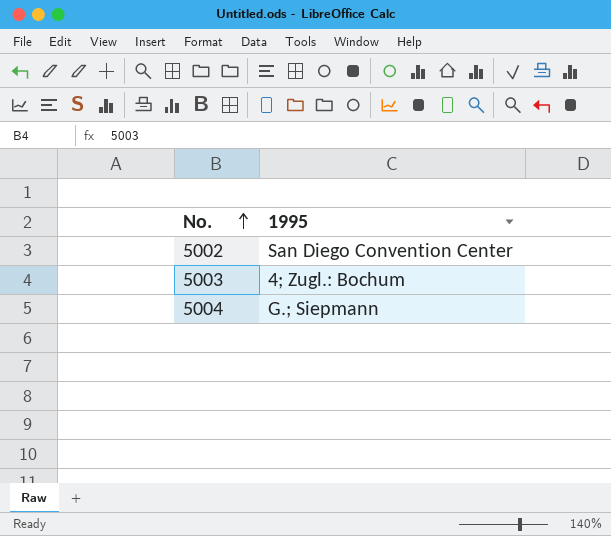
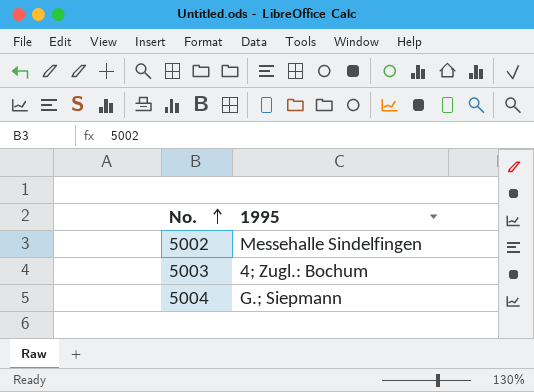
5002 | 1995: San Diego Convention Center -> Messehalle Sindelfingen

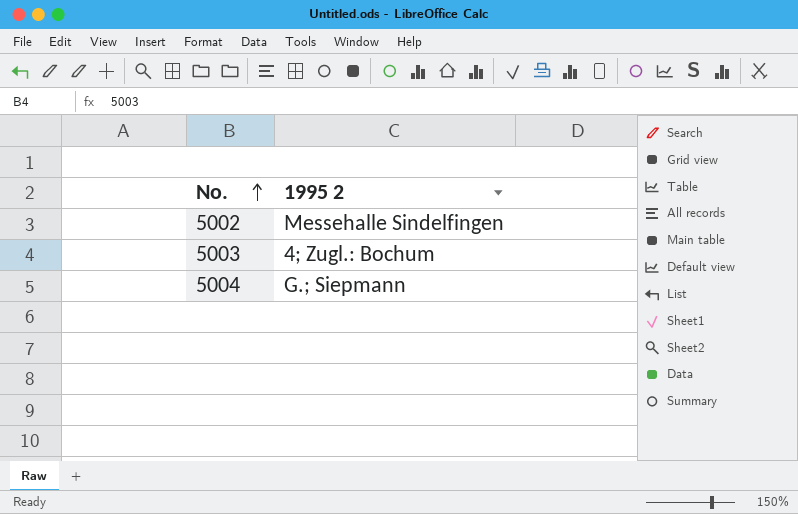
column name: 1995 -> 1995 2

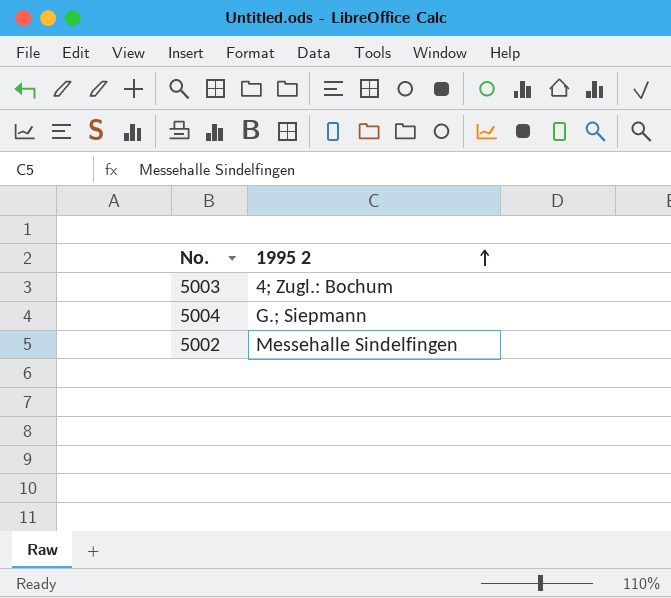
row order: No. ascending -> 1995 2 ascending

